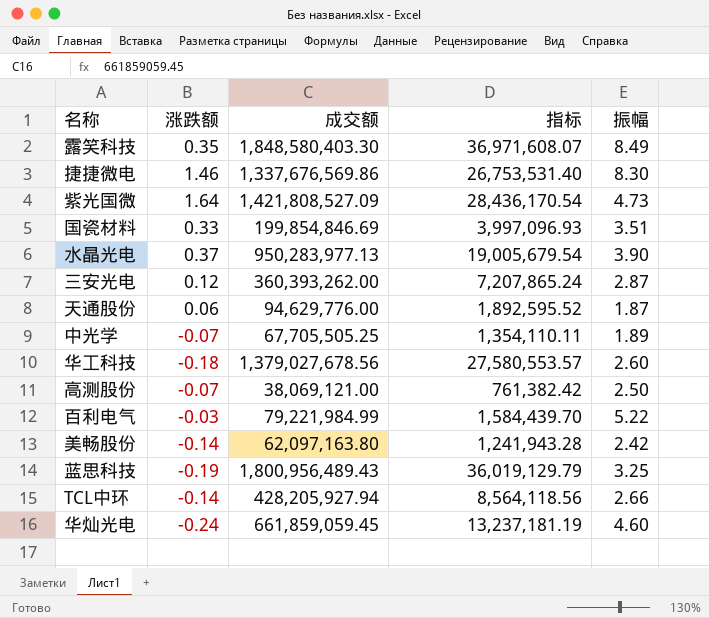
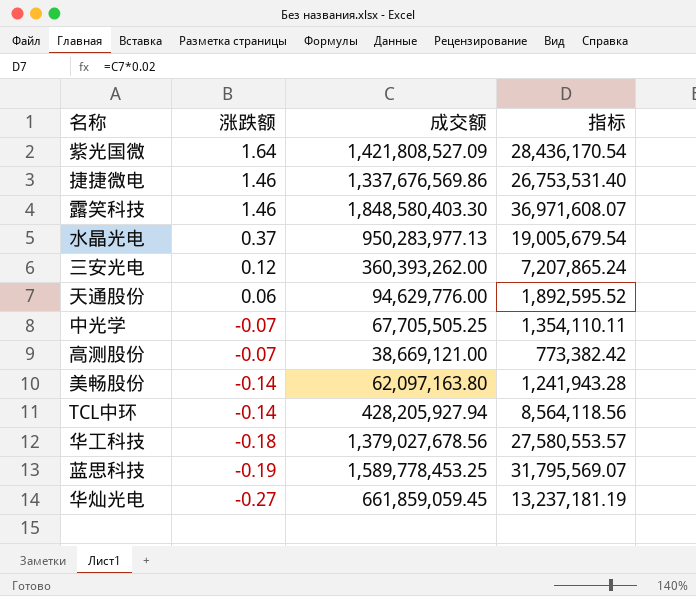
row order: none -> 涨跌额 descending
column 振幅 | position: 5 -> none
row 国瓷材料: 0.33 | 199,854,846.69 | 3,997,096.93 | 3.51 -> none
row 百利电气: -0.03 | 79,221,984.99 | 1,584,439.70 | 5.22 -> none
露笑科技 | 涨跌额: 0.35 -> 1.46
高测股份 | 成交额: 38,069,121.00 -> 38,669,121.00
高测股份 | 指标: 761,382.42 -> 773,382.42
蓝思科技 | 成交额: 1,800,956,489.43 -> 1,589,778,453.25
蓝思科技 | 指标: 36,019,129.79 -> 31,795,569.07
华灿光电 | 涨跌额: -0.24 -> -0.27

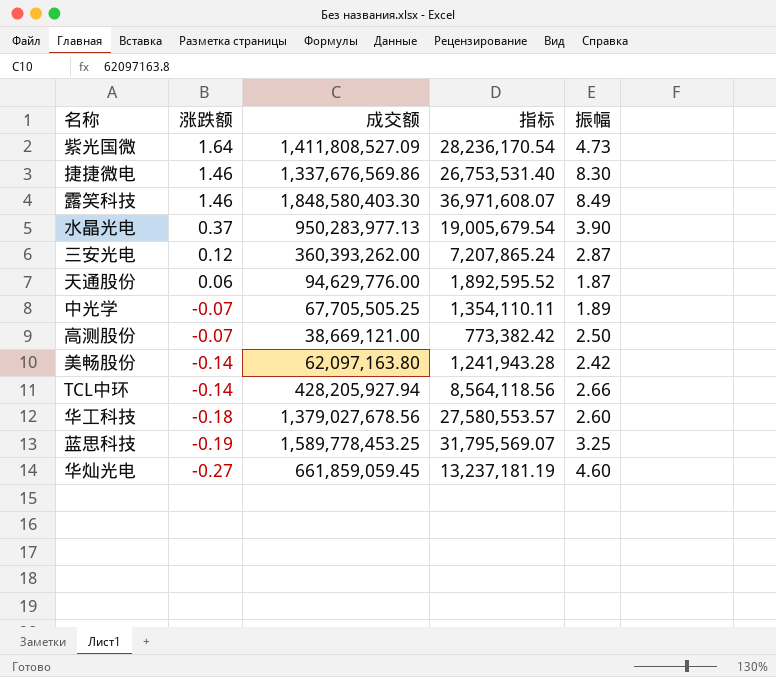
column 振幅 | position: none -> 5
紫光国微 | 成交额: 1,421,808,527.09 -> 1,411,808,527.09
紫光国微 | 指标: 28,436,170.54 -> 28,236,170.54

